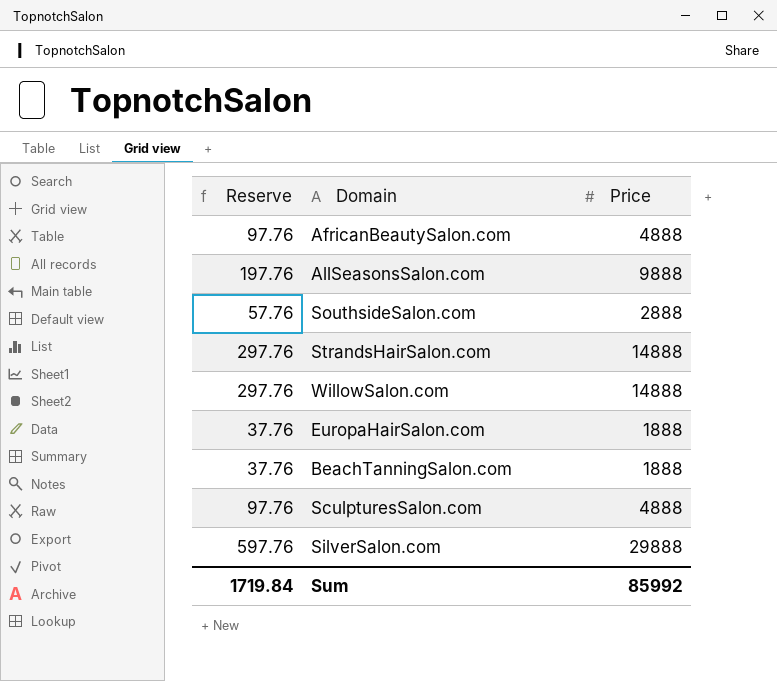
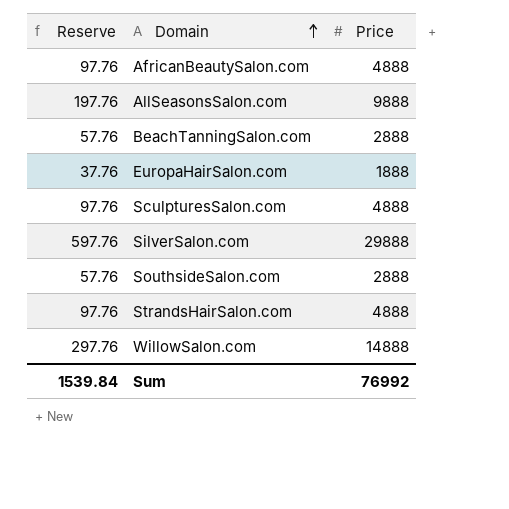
row order: none -> Domain ascending
BeachTanningSalon.com | Reserve: 37.76 -> 57.76
BeachTanningSalon.com | Price: 1888 -> 2888
StrandsHairSalon.com | Reserve: 297.76 -> 97.76
StrandsHairSalon.com | Price: 14888 -> 4888
Sum | Reserve: 1719.84 -> 1539.84
Sum | Price: 85992 -> 76992

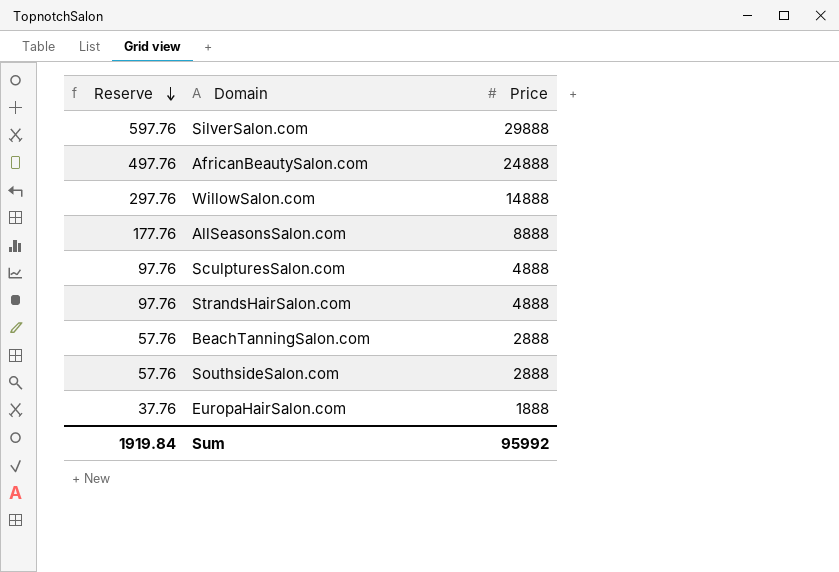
row order: Domain ascending -> Reserve descending
AfricanBeautySalon.com | Reserve: 97.76 -> 497.76
AfricanBeautySalon.com | Price: 4888 -> 24888
AllSeasonsSalon.com | Reserve: 197.76 -> 177.76
AllSeasonsSalon.com | Price: 9888 -> 8888
Sum | Reserve: 1539.84 -> 1919.84
Sum | Price: 76992 -> 95992

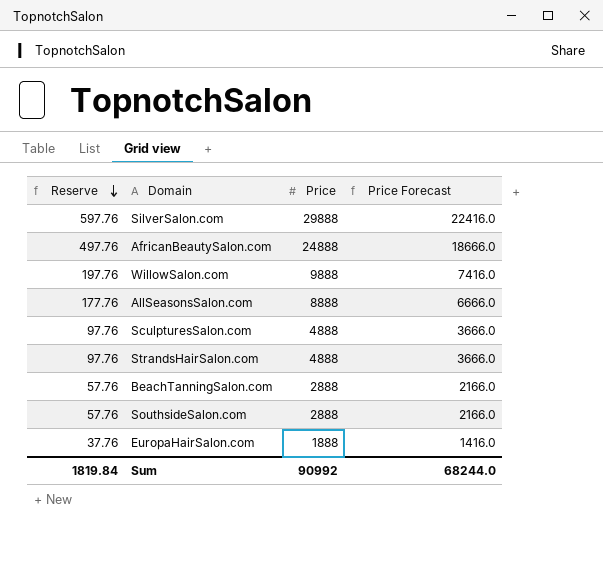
column Price Forecast | formula: none -> [Price] * 0.75
WillowSalon.com | Reserve: 297.76 -> 197.76
WillowSalon.com | Price: 14888 -> 9888
Sum | Reserve: 1919.84 -> 1819.84
Sum | Price: 95992 -> 90992

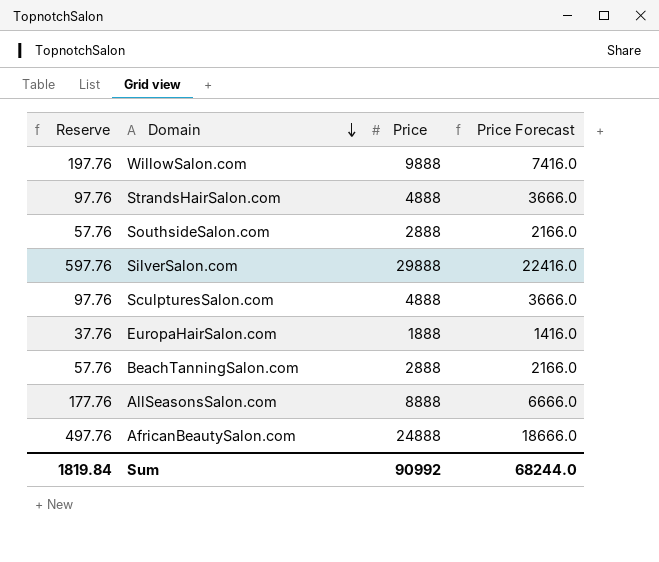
row order: Reserve descending -> Domain descending

